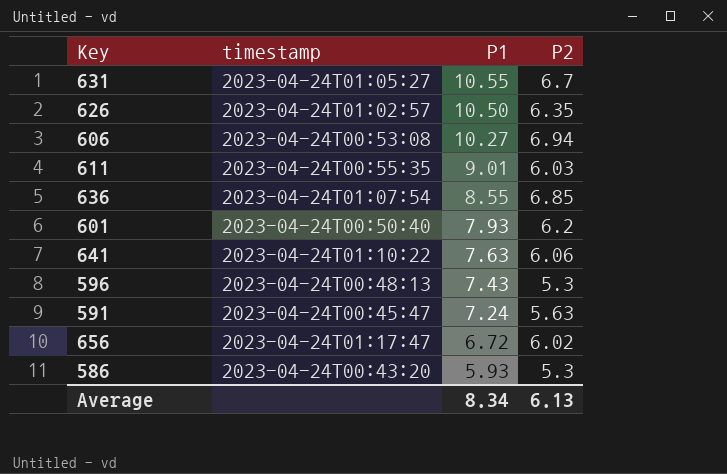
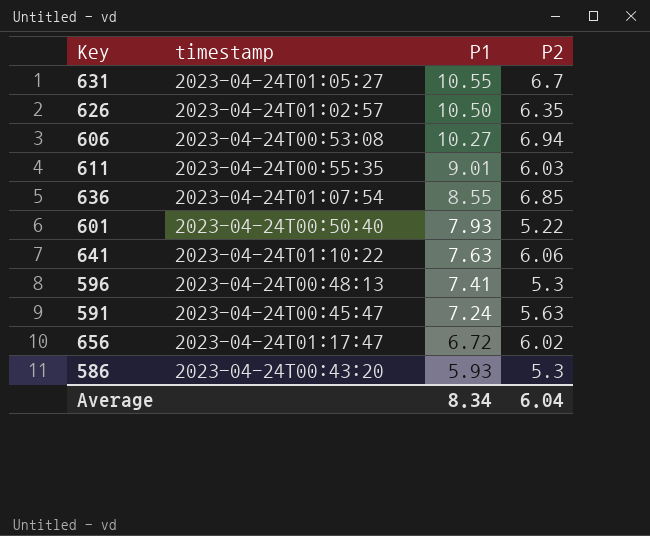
601 | P2: 6.2 -> 5.22
596 | P1: 7.43 -> 7.41
Average | P2: 6.13 -> 6.04

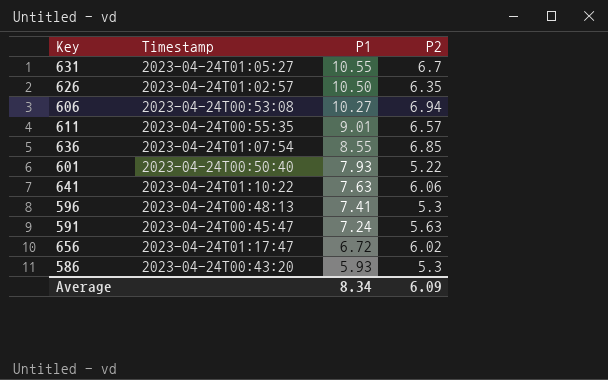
column name: timestamp -> Timestamp
611 | P2: 6.03 -> 6.57
Average | P2: 6.04 -> 6.09

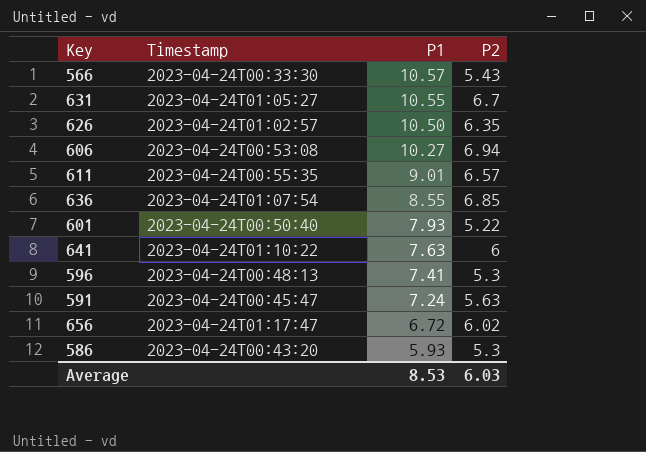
row 566: none -> 2023-04-24T00:33:30 | 10.57 | 5.43
641 | P2: 6.06 -> 6
Average | P1: 8.34 -> 8.53
Average | P2: 6.09 -> 6.03

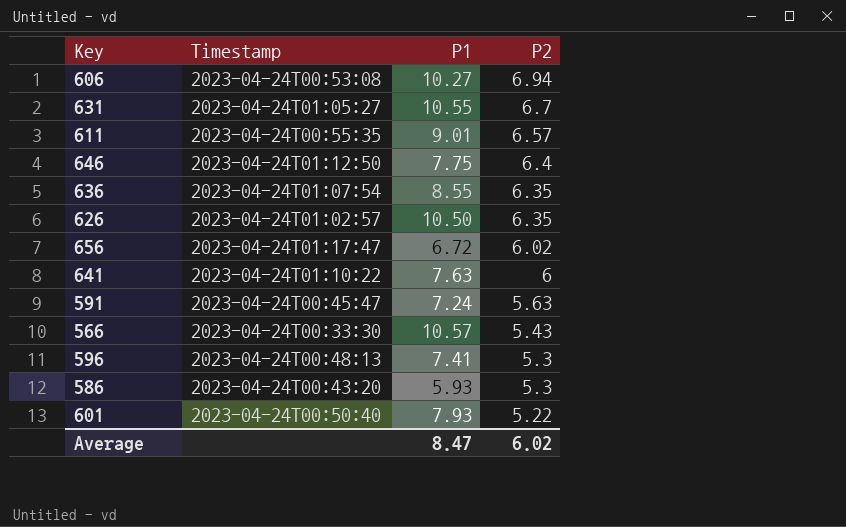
row order: P1 descending -> P2 descending
row 646: none -> 2023-04-24T01:12:50 | 7.75 | 6.4
636 | P2: 6.85 -> 6.35
Average | P1: 8.53 -> 8.47
Average | P2: 6.03 -> 6.02

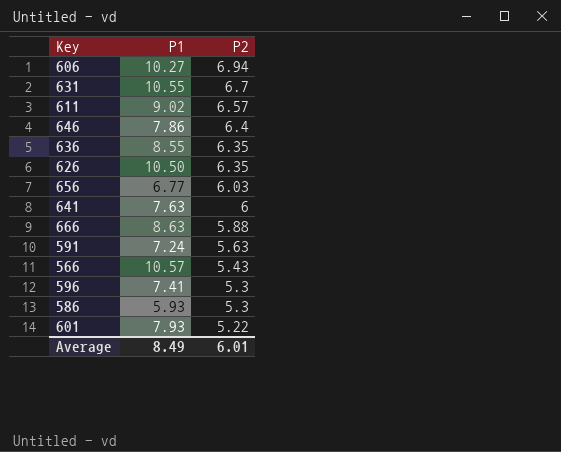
column Timestamp | position: 2 -> none
611 | P1: 9.01 -> 9.02
646 | P1: 7.75 -> 7.86
656 | P1: 6.72 -> 6.77
656 | P2: 6.02 -> 6.03
row 666: none -> 8.63 | 5.88
Average | P1: 8.47 -> 8.49
Average | P2: 6.02 -> 6.01

